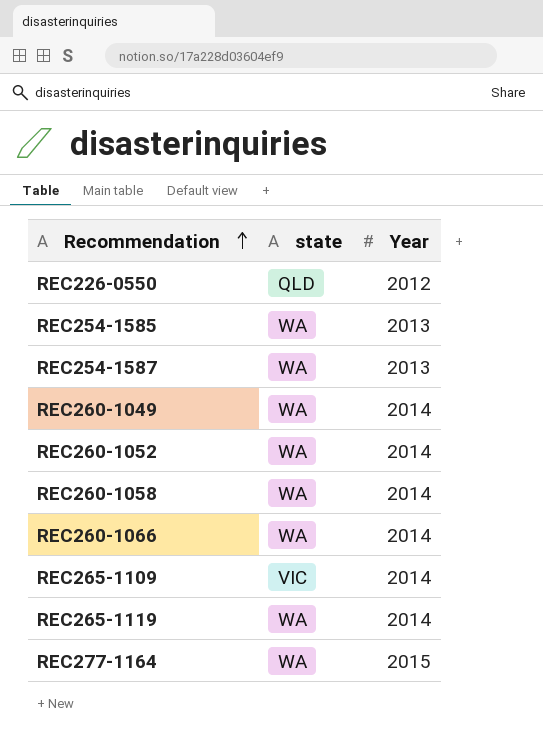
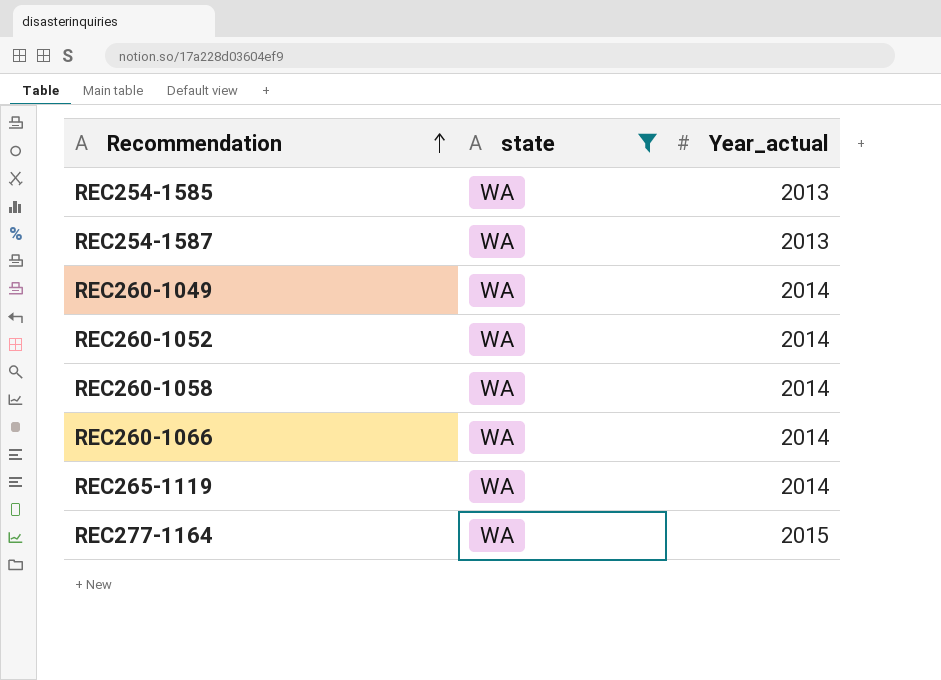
filter: none -> state = WA
column name: Year -> Year_actual

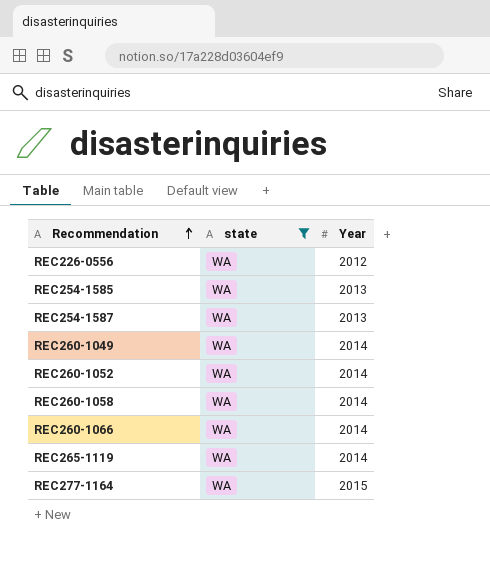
column name: Year_actual -> Year
row REC226-0556: none -> WA | 2012

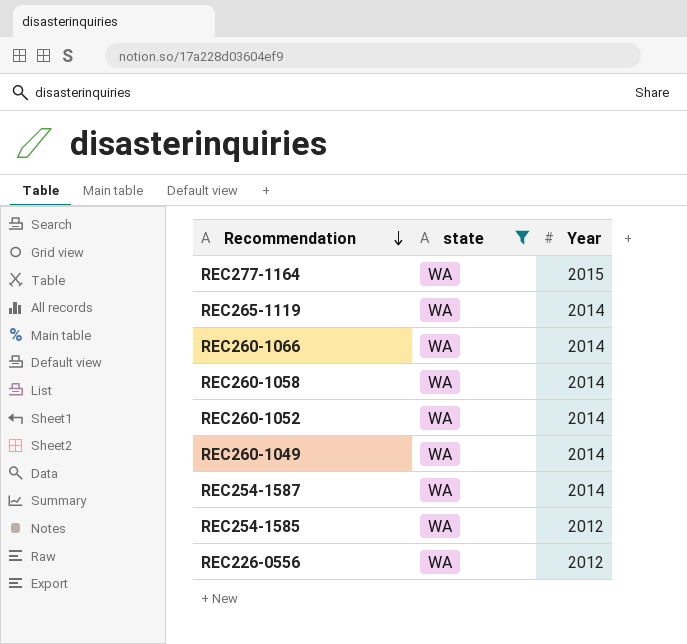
row order: Recommendation ascending -> Recommendation descending
REC254-1587 | Year: 2013 -> 2014
REC254-1585 | Year: 2013 -> 2012

